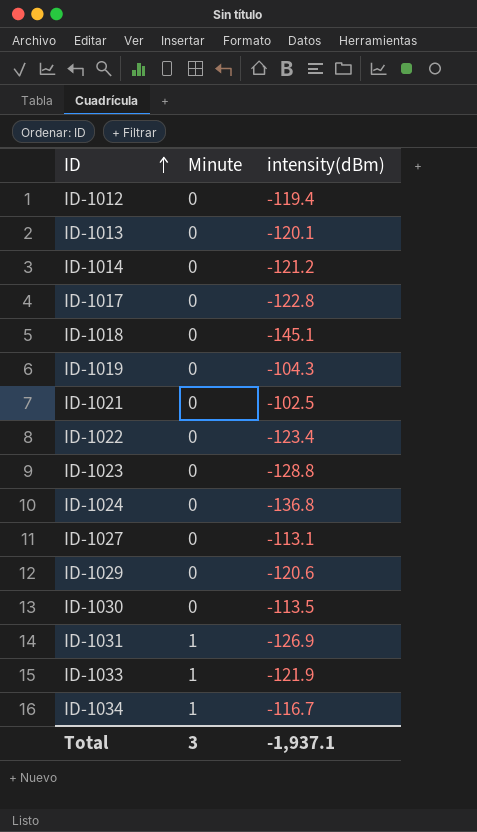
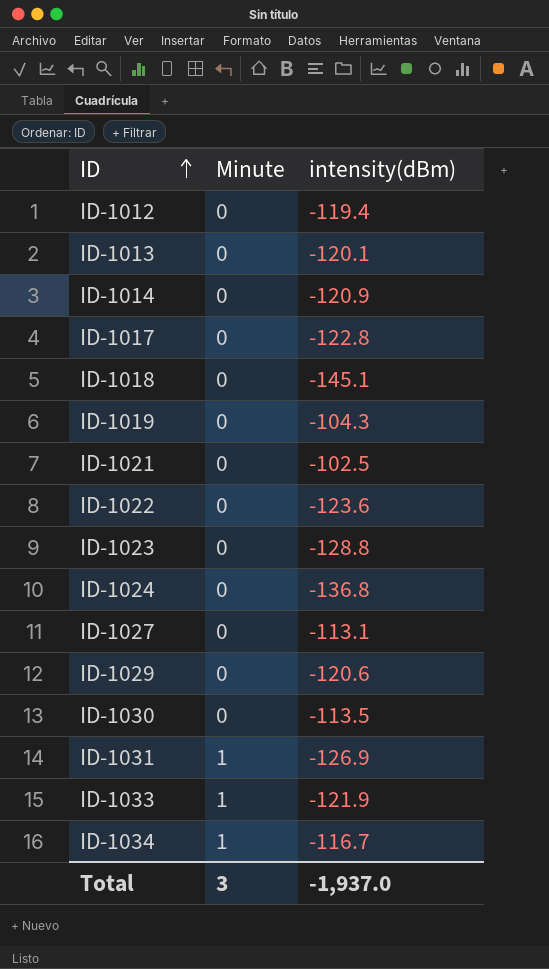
ID-1014 | intensity(dBm): -121.2 -> -120.9
ID-1022 | intensity(dBm): -123.4 -> -123.6
Total | intensity(dBm): -1,937.1 -> -1,937.0

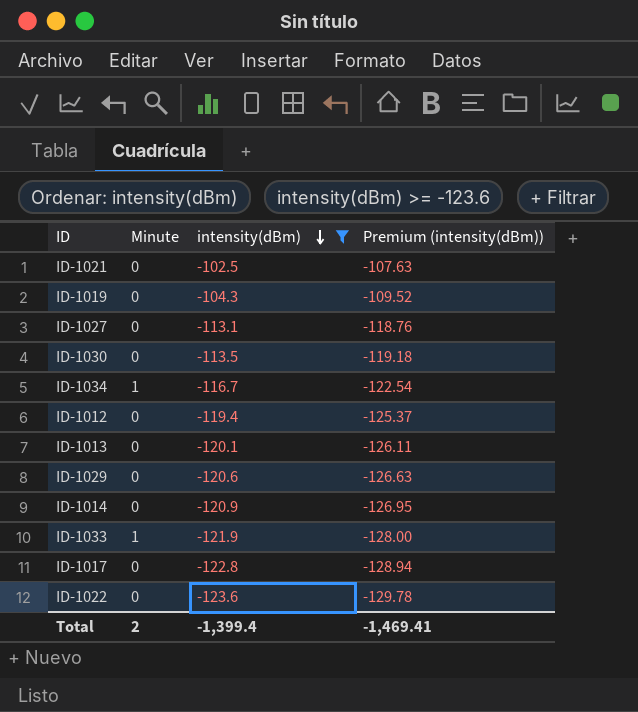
filter: none -> intensity(dBm) >= -123.6
row order: ID ascending -> intensity(dBm) descending
column Premium (intensity(dBm)) | formula: none -> [intensity(dBm)] * 1.05
Total | Minute: 3 -> 2
Total | intensity(dBm): -1,937.0 -> -1,399.4

